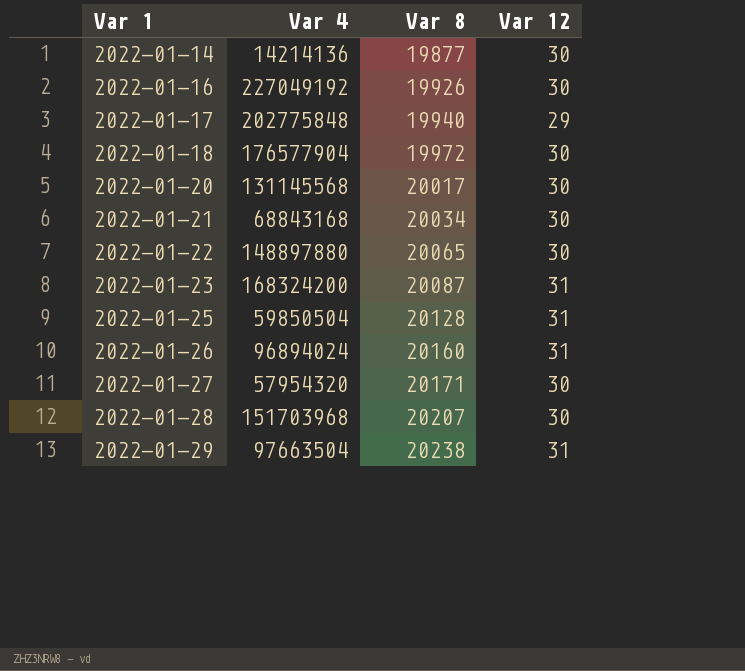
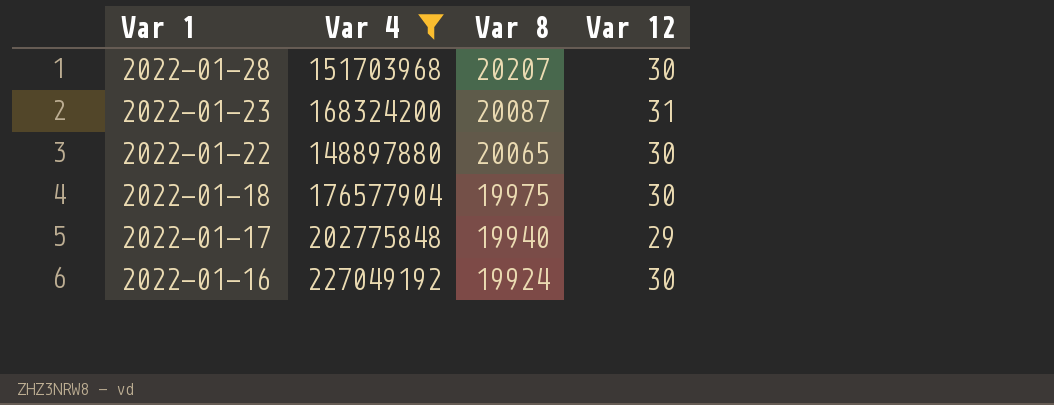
filter: none -> Var 4 >= 148897880
row order: Var 1 ascending -> Var 1 descending
2022-01-18 | Var 8: 19972 -> 19975
2022-01-16 | Var 8: 19926 -> 19924

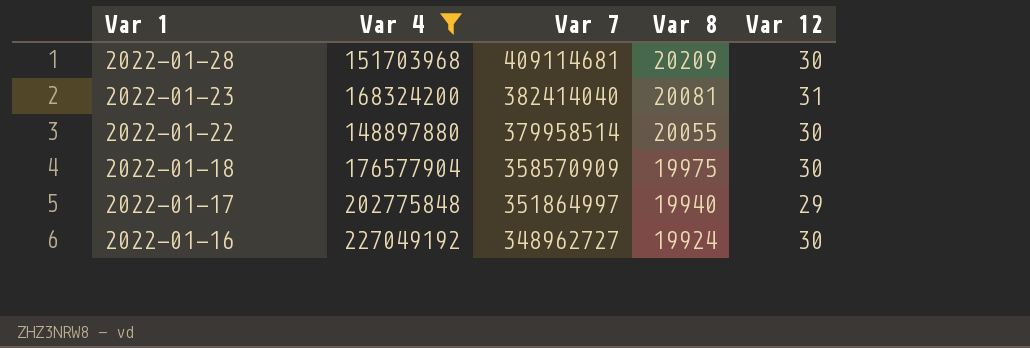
column Var 7 | position: none -> 3
2022-01-28 | Var 8: 20207 -> 20209
2022-01-23 | Var 8: 20087 -> 20081
2022-01-22 | Var 8: 20065 -> 20055

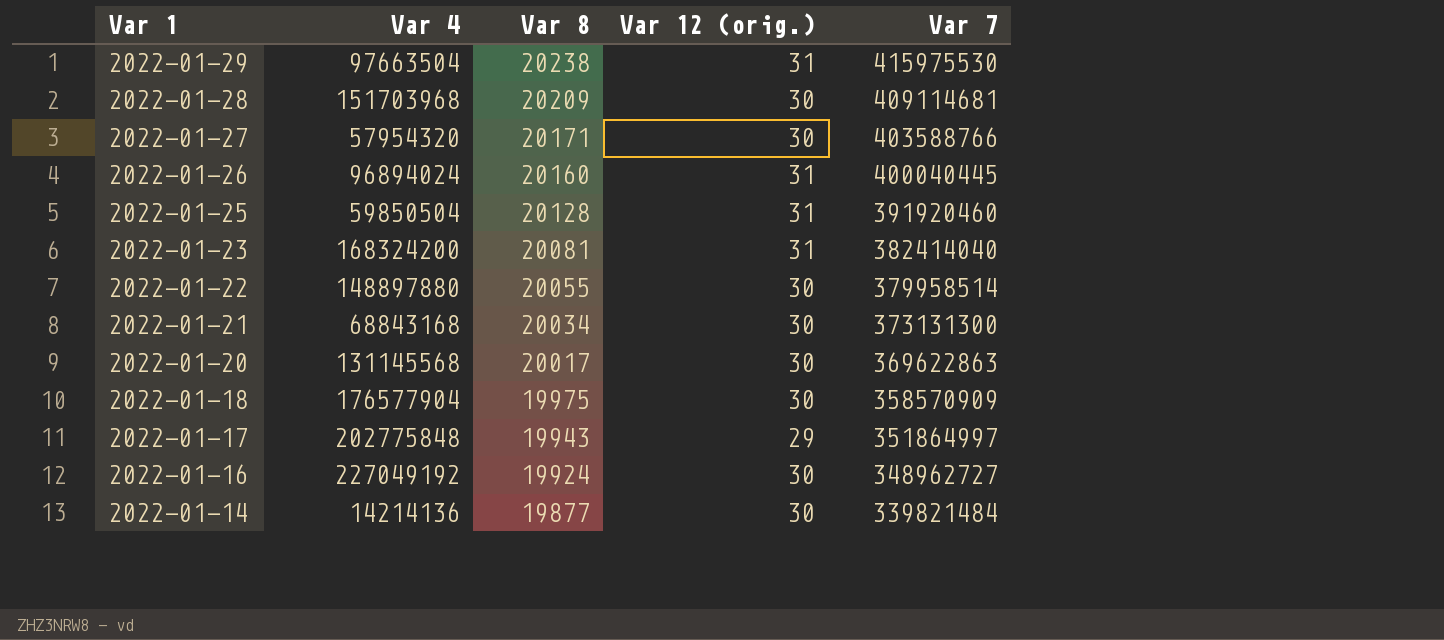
filter: Var 4 >= 148897880 -> none
column name: Var 12 -> Var 12 (orig.)
column Var 7 | position: 3 -> 5
2022-01-17 | Var 8: 19940 -> 19943

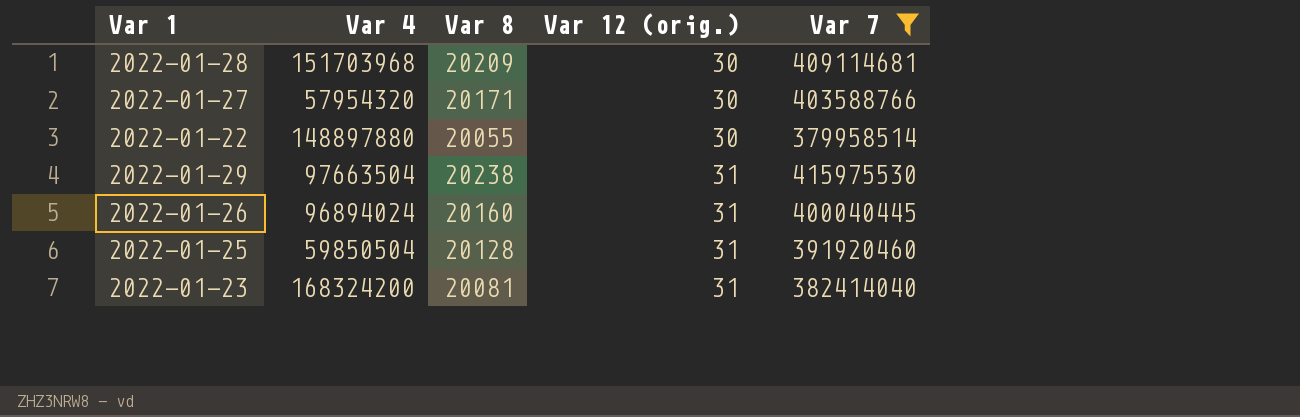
filter: none -> Var 7 >= 379958514
row order: Var 1 descending -> Var 12 (orig.) ascending

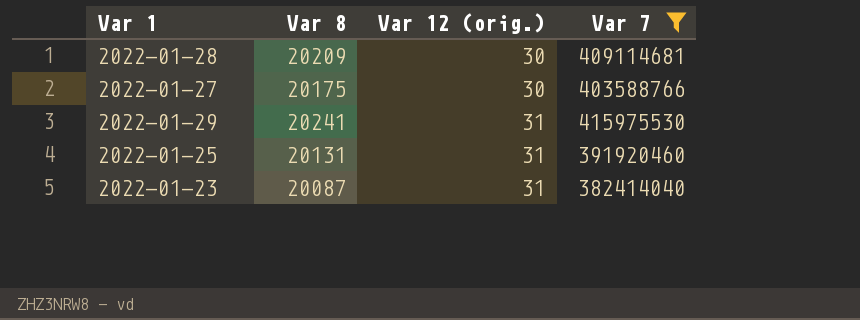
column Var 4 | position: 2 -> none
row 2022-01-22: 148897880 | 20055 | 30 | 379958514 -> none
row 2022-01-26: 96894024 | 20160 | 31 | 400040445 -> none
2022-01-27 | Var 8: 20171 -> 20175
2022-01-29 | Var 8: 20238 -> 20241
2022-01-25 | Var 8: 20128 -> 20131
2022-01-23 | Var 8: 20081 -> 20087

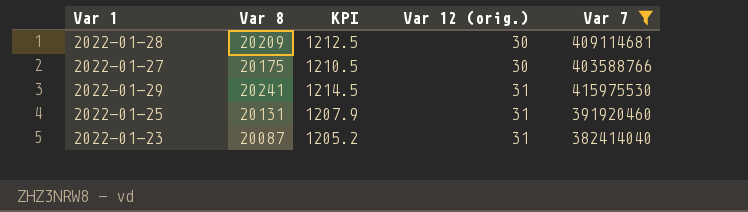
column KPI | formula: none -> [Var 8] * 0.06

